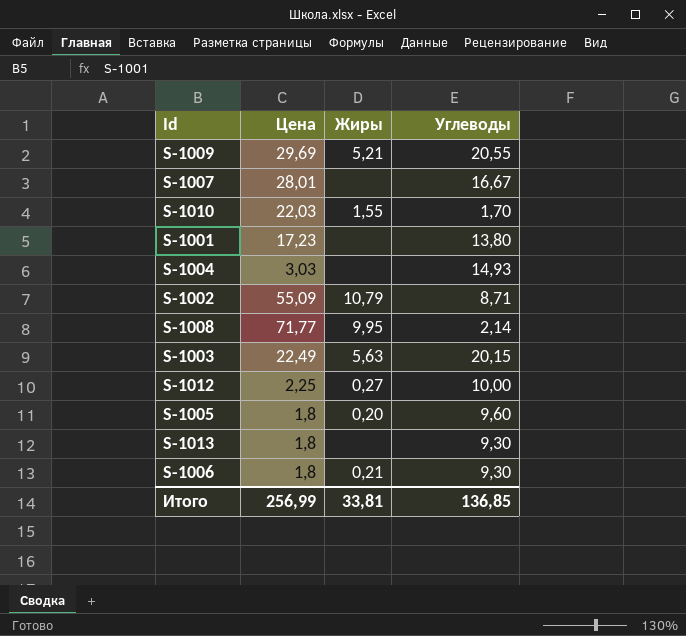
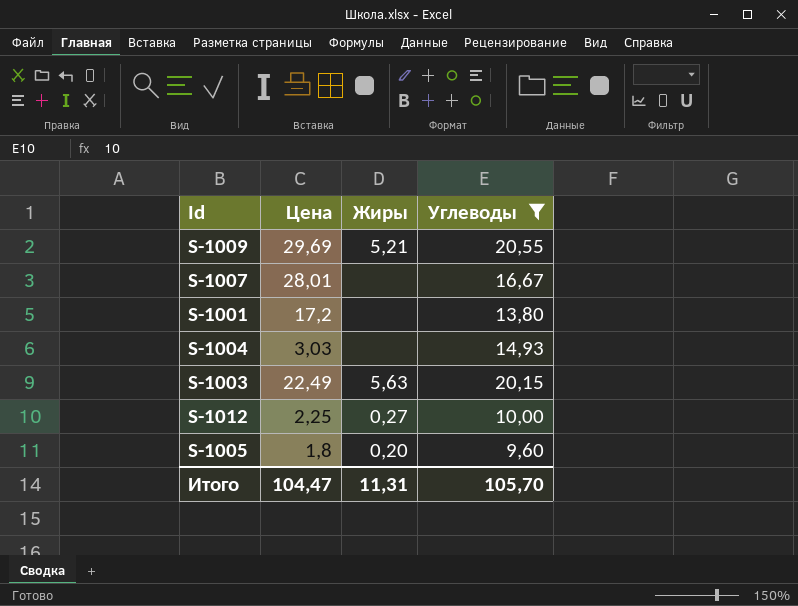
filter: none -> Углеводы >= 9,60
S-1001 | Цена: 17,23 -> 17,2
Итого | Цена: 256,99 -> 104,47
Итого | Жиры: 33,81 -> 11,31
Итого | Углеводы: 136,85 -> 105,70

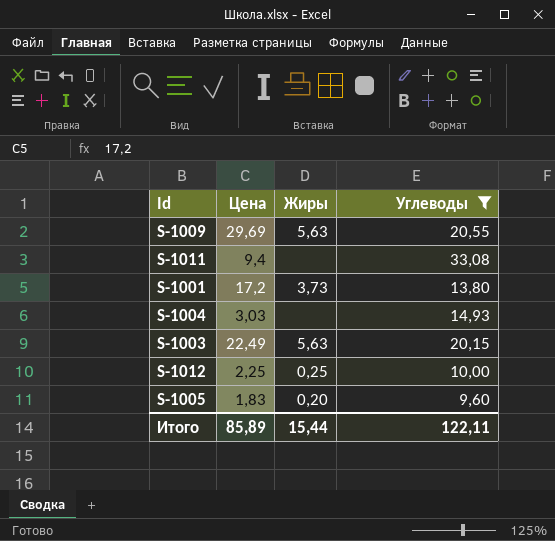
row S-1007: 28,01 | none | 16,67 -> none
S-1009 | Жиры: 5,21 -> 5,63
row S-1011: none -> 9,4 | none | 33,08
S-1001 | Жиры: none -> 3,73
S-1012 | Жиры: 0,27 -> 0,25
S-1005 | Цена: 1,8 -> 1,83
Итого | Цена: 104,47 -> 85,89
Итого | Жиры: 11,31 -> 15,44
Итого | Углеводы: 105,70 -> 122,11

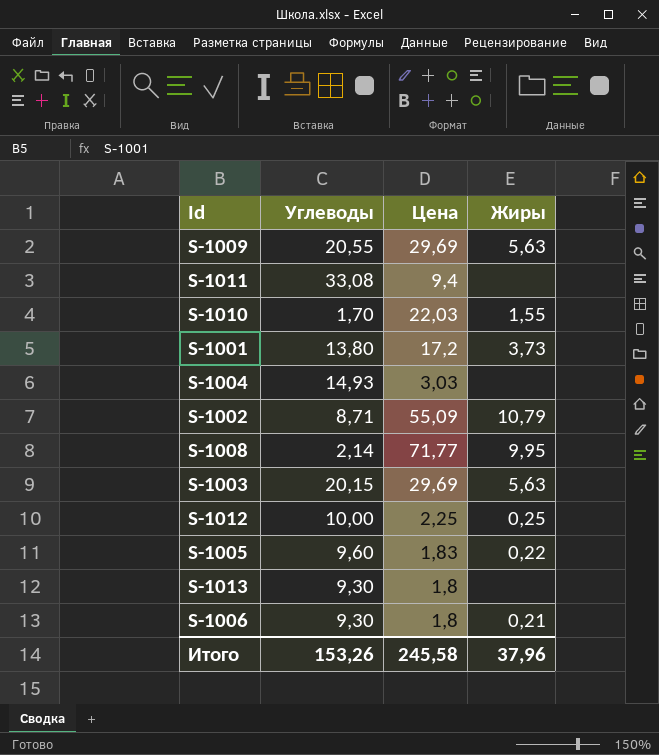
filter: Углеводы >= 9,60 -> none
column Углеводы | position: 4 -> 2
S-1003 | Цена: 22,49 -> 29,69
S-1005 | Жиры: 0,20 -> 0,22
Итого | Углеводы: 122,11 -> 153,26
Итого | Цена: 85,89 -> 245,58
Итого | Жиры: 15,44 -> 37,96

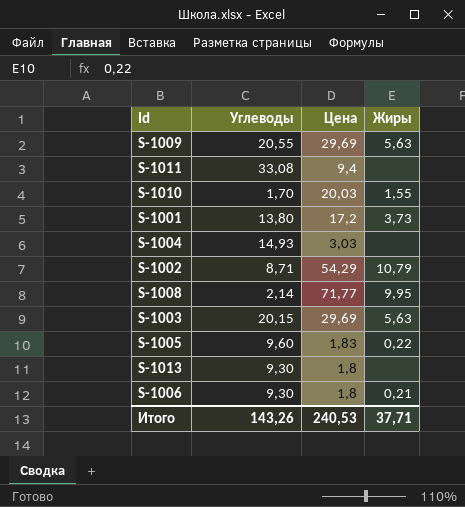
row S-1012: 10,00 | 2,25 | 0,25 -> none
S-1010 | Цена: 22,03 -> 20,03
S-1002 | Цена: 55,09 -> 54,29
Итого | Углеводы: 153,26 -> 143,26
Итого | Цена: 245,58 -> 240,53
Итого | Жиры: 37,96 -> 37,71

